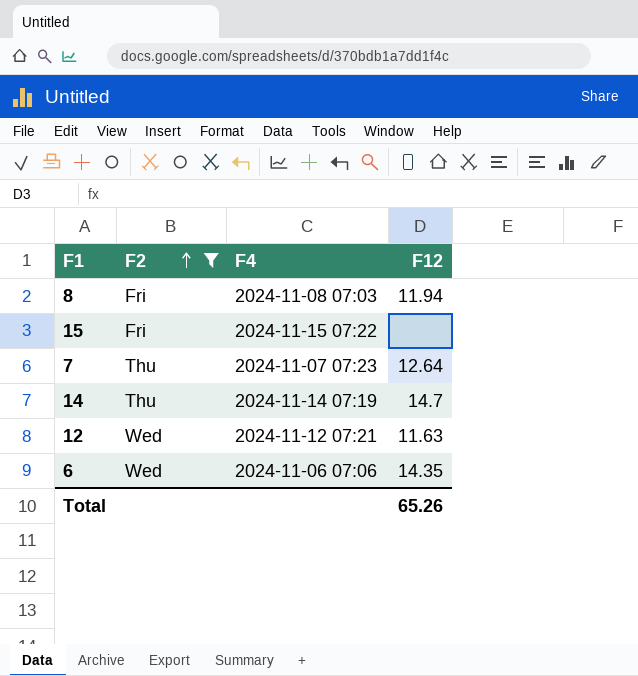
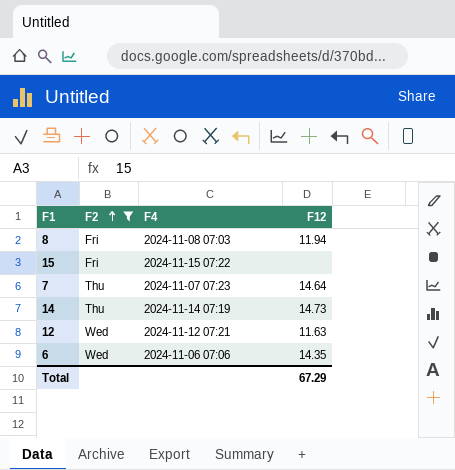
7 | F12: 12.64 -> 14.64
14 | F12: 14.7 -> 14.73
Total | F12: 65.26 -> 67.29

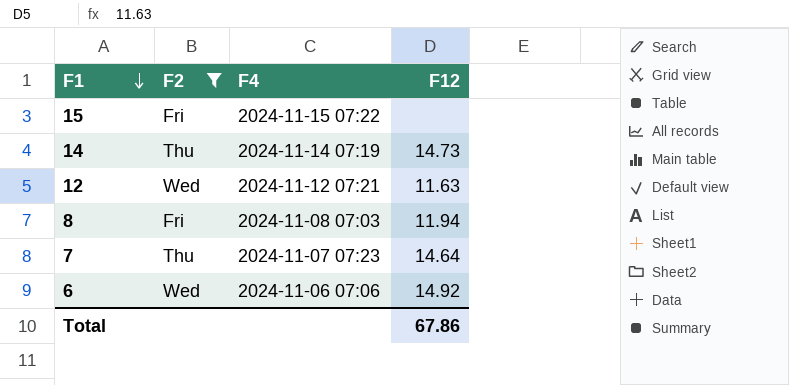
row order: F2 ascending -> F1 descending
6 | F12: 14.35 -> 14.92
Total | F12: 67.29 -> 67.86

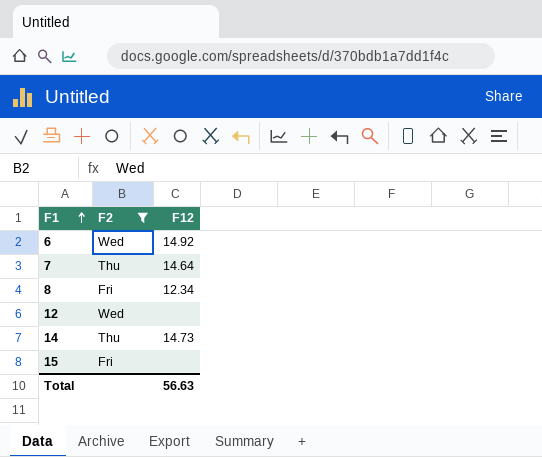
row order: F1 descending -> F1 ascending
column F4 | position: 3 -> none
8 | F12: 11.94 -> 12.34
12 | F12: 11.63 -> none
Total | F12: 67.86 -> 56.63

